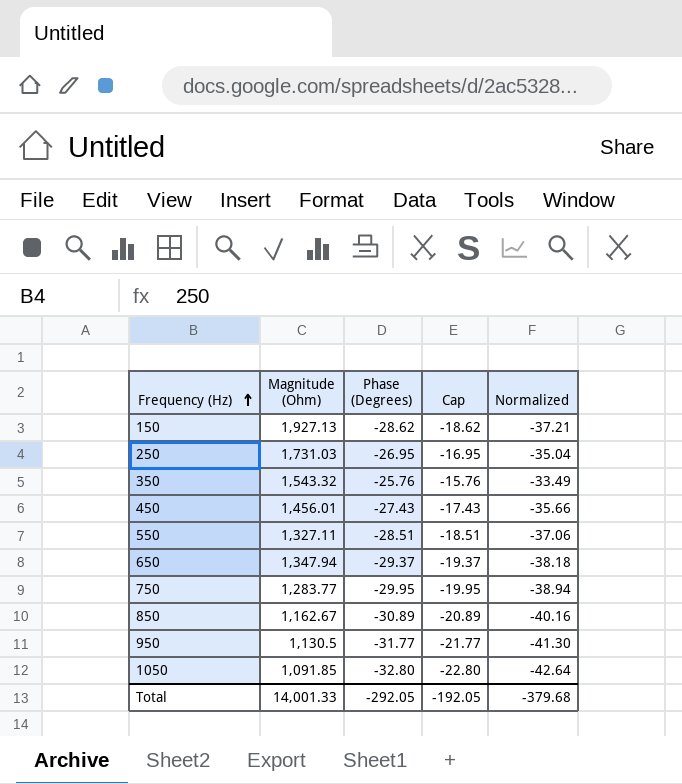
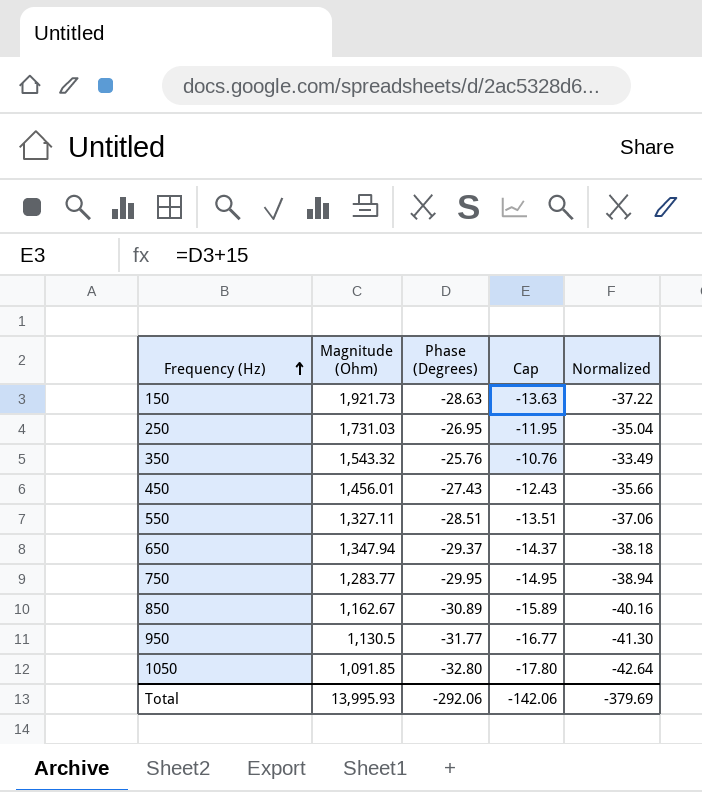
column Cap | formula: [Phase (Degrees)] + 10 -> [Phase (Degrees)] + 15
150 | Magnitude (Ohm): 1,927.13 -> 1,921.73
150 | Phase (Degrees): -28.62 -> -28.63
150 | Normalized: -37.21 -> -37.22
Total | Magnitude (Ohm): 14,001.33 -> 13,995.93
Total | Phase (Degrees): -292.05 -> -292.06
Total | Cap: -192.05 -> -142.06
Total | Normalized: -379.68 -> -379.69

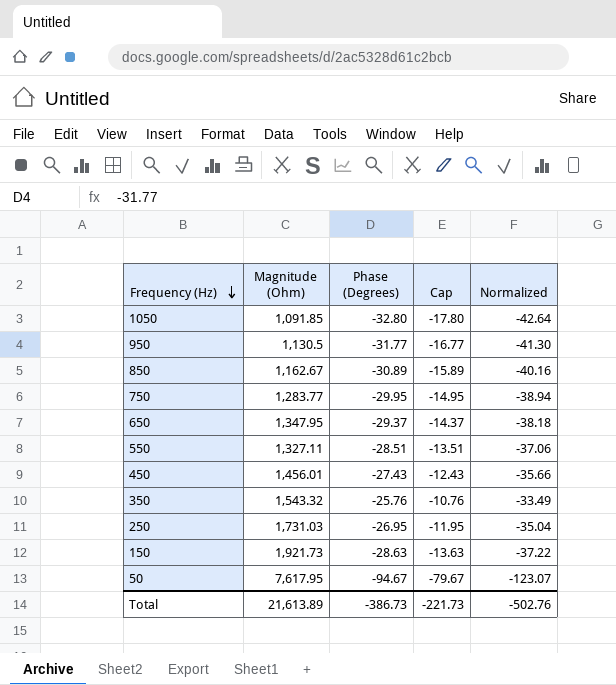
row order: Frequency (Hz) ascending -> Frequency (Hz) descending
650 | Magnitude (Ohm): 1,347.94 -> 1,347.95
row 50: none -> 7,617.95 | -94.67 | -79.67 | -123.07
Total | Magnitude (Ohm): 13,995.93 -> 21,613.89
Total | Phase (Degrees): -292.06 -> -386.73
Total | Cap: -142.06 -> -221.73
Total | Normalized: -379.69 -> -502.76

